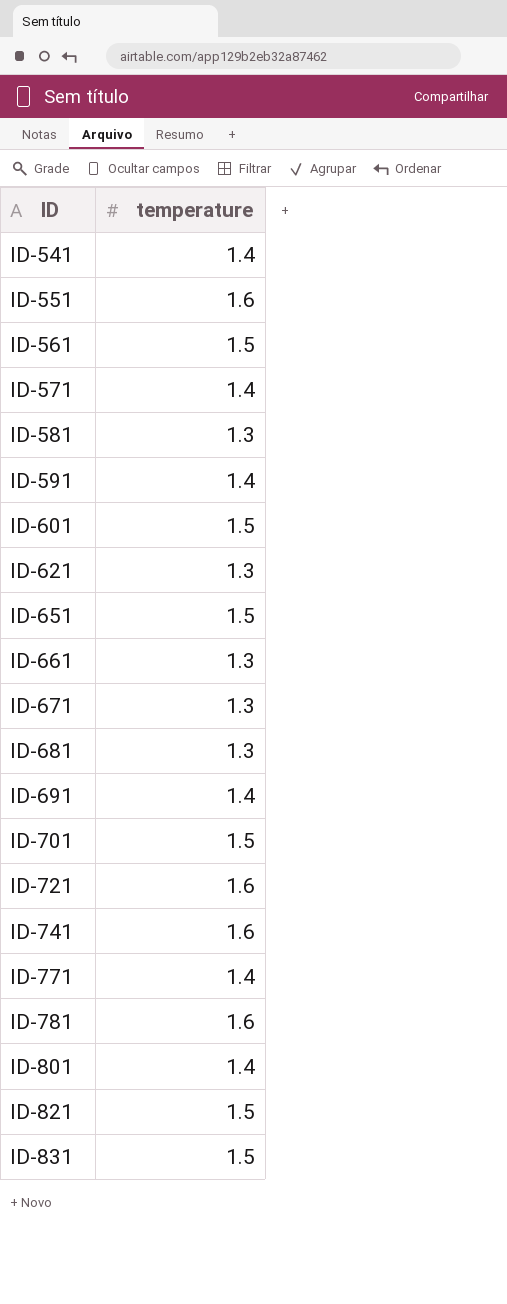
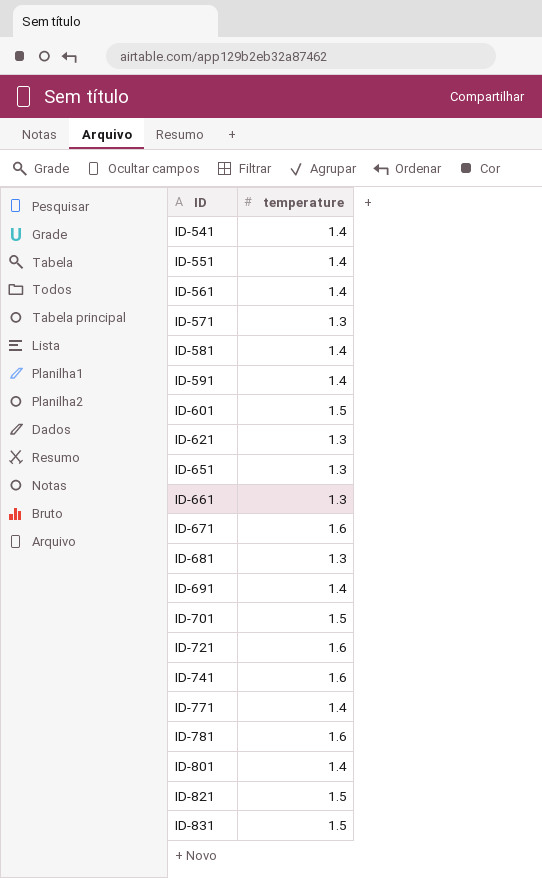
ID-551 | temperature: 1.6 -> 1.4
ID-561 | temperature: 1.5 -> 1.4
ID-571 | temperature: 1.4 -> 1.3
ID-581 | temperature: 1.3 -> 1.4
ID-651 | temperature: 1.5 -> 1.3
ID-671 | temperature: 1.3 -> 1.6

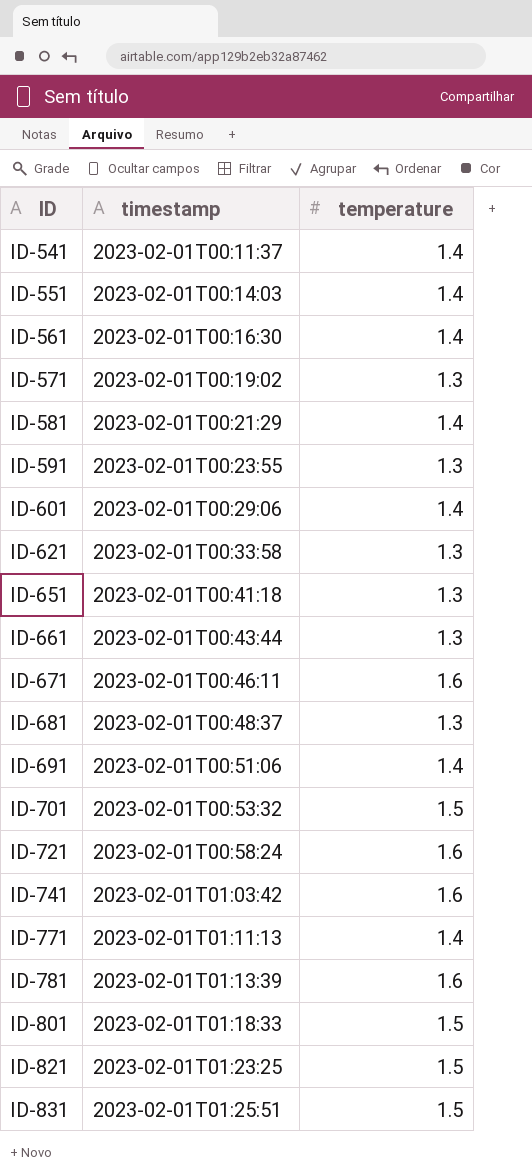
column timestamp | position: none -> 2
ID-591 | temperature: 1.4 -> 1.3
ID-601 | temperature: 1.5 -> 1.4
ID-801 | temperature: 1.4 -> 1.5

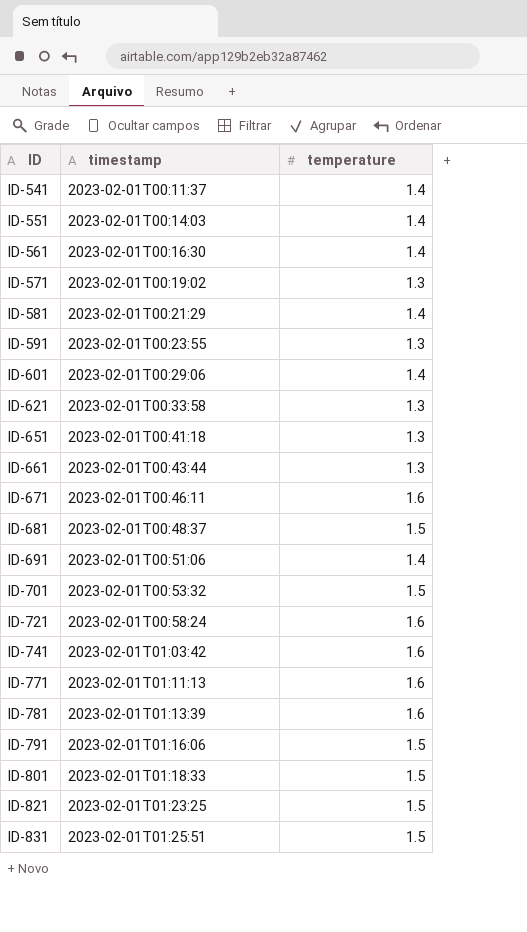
ID-681 | temperature: 1.3 -> 1.5
ID-771 | temperature: 1.4 -> 1.6
row ID-791: none -> 2023-02-01T01:16:06 | 1.5

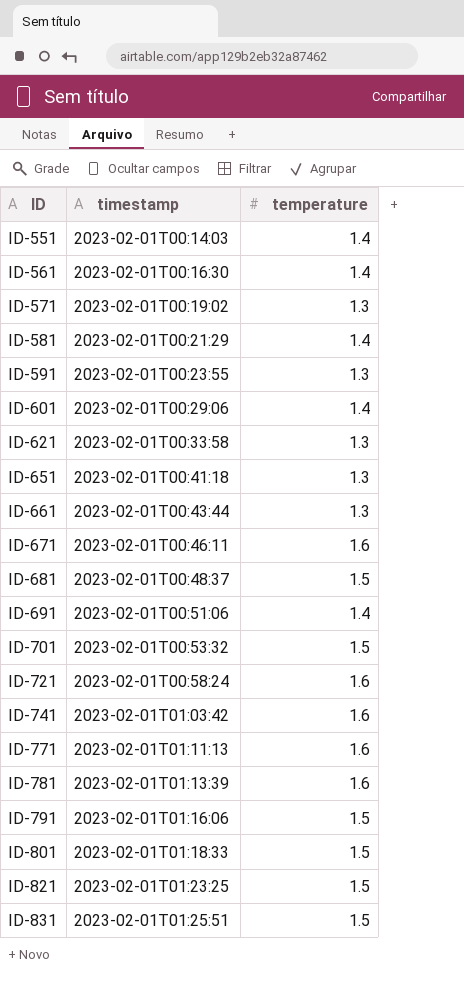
row ID-541: 2023-02-01T00:11:37 | 1.4 -> none

